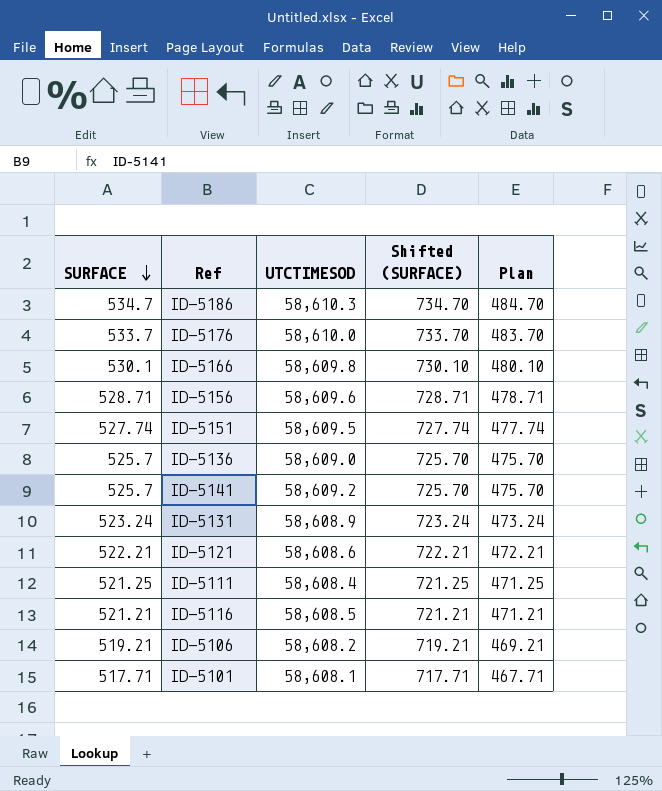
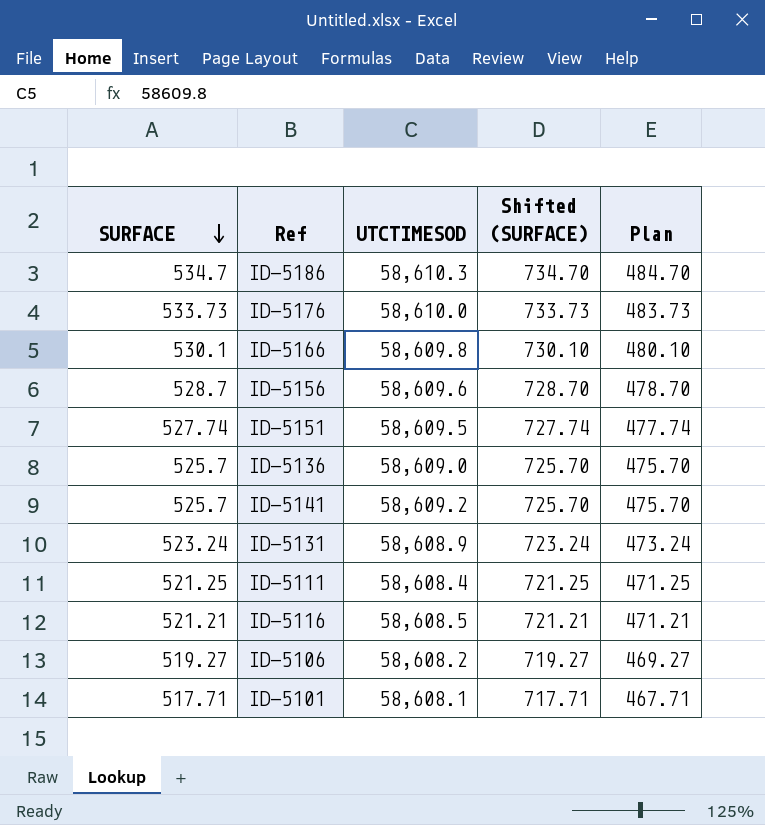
row ID-5121: 522.21 | 58,608.6 | 722.21 | 472.21 -> none
ID-5176 | SURFACE: 533.7 -> 533.73
ID-5176 | Shifted (SURFACE): 733.70 -> 733.73
ID-5176 | Plan: 483.70 -> 483.73
ID-5156 | SURFACE: 528.71 -> 528.7
ID-5156 | Shifted (SURFACE): 728.71 -> 728.70
ID-5156 | Plan: 478.71 -> 478.70
ID-5106 | SURFACE: 519.21 -> 519.27
ID-5106 | Shifted (SURFACE): 719.21 -> 719.27
ID-5106 | Plan: 469.21 -> 469.27

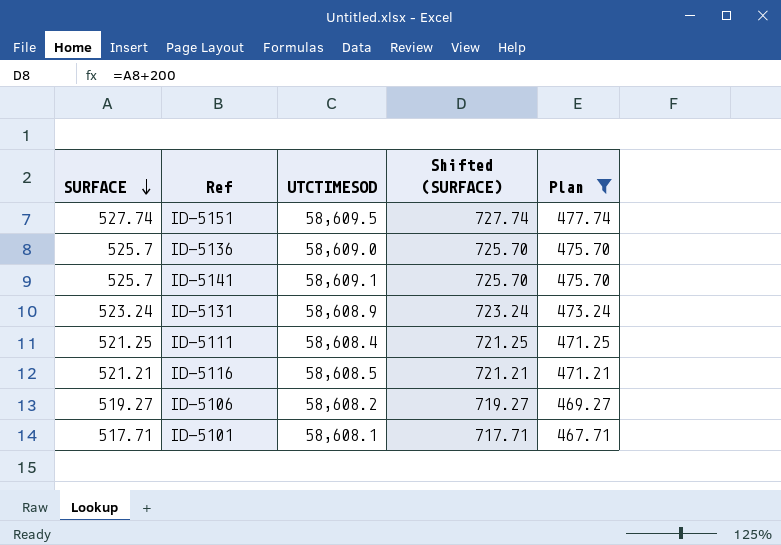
filter: none -> Plan <= 477.74
ID-5141 | UTCTIMESOD: 58,609.2 -> 58,609.1

